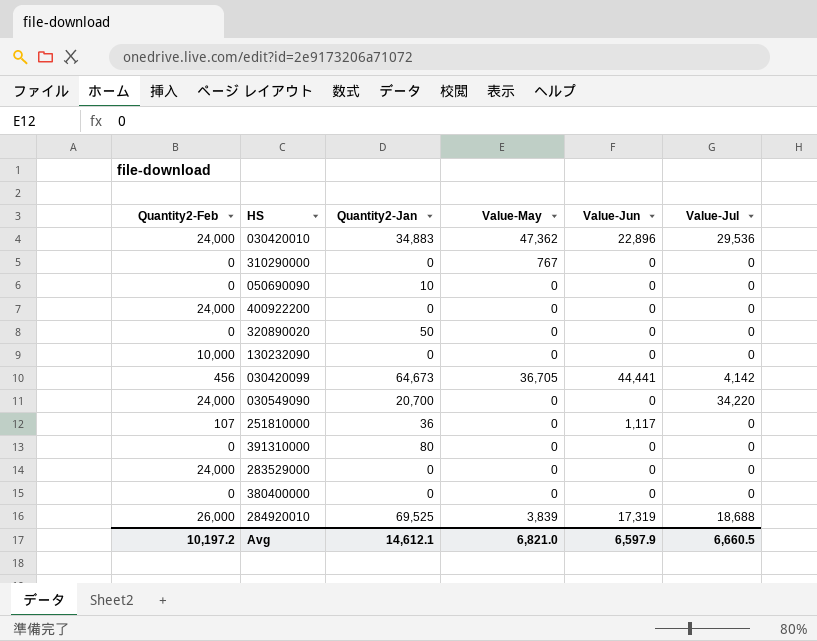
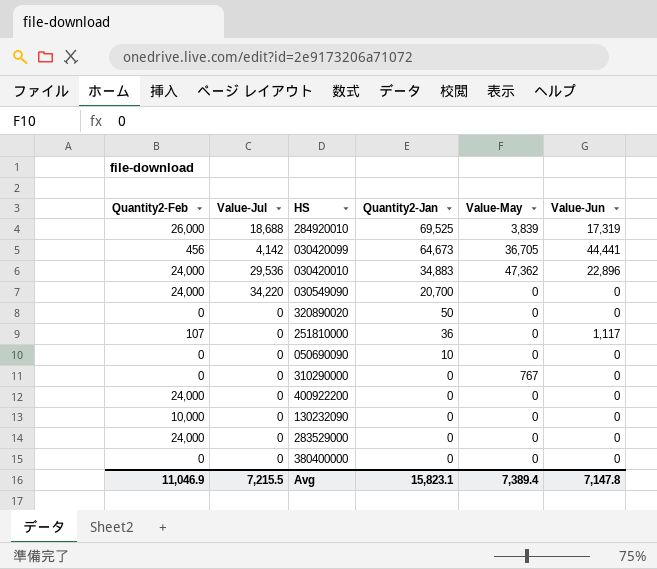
row order: none -> Quantity2-Jan descending
column Value-Jul | position: 6 -> 2
row 391310000: 0 | 80 | 0 | 0 | 0 -> none
Avg | Quantity2-Feb: 10,197.2 -> 11,046.9
Avg | Value-Jul: 6,660.5 -> 7,215.5
Avg | Quantity2-Jan: 14,612.1 -> 15,823.1
Avg | Value-May: 6,821.0 -> 7,389.4
Avg | Value-Jun: 6,597.9 -> 7,147.8

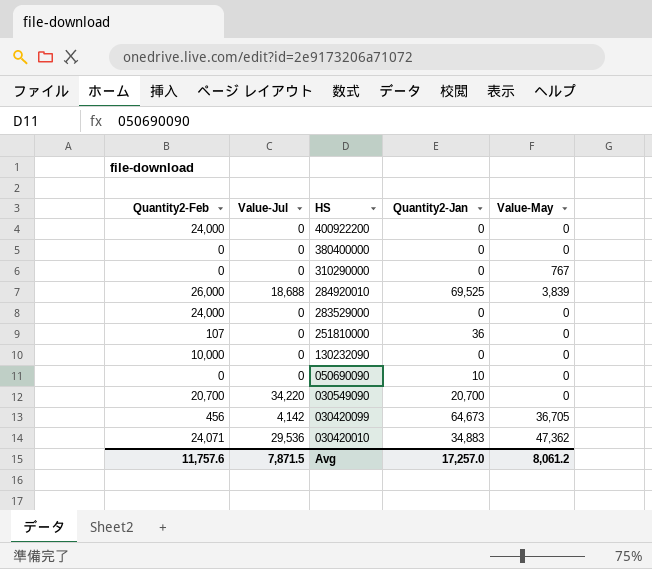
row order: Quantity2-Jan descending -> HS descending
column Value-Jun | position: 6 -> none
row 320890020: 0 | 0 | 50 | 0 | 0 -> none
030549090 | Quantity2-Feb: 24,000 -> 20,700
030420010 | Quantity2-Feb: 24,000 -> 24,071
Avg | Quantity2-Feb: 11,046.9 -> 11,757.6
Avg | Value-Jul: 7,215.5 -> 7,871.5
Avg | Quantity2-Jan: 15,823.1 -> 17,257.0
Avg | Value-May: 7,389.4 -> 8,061.2

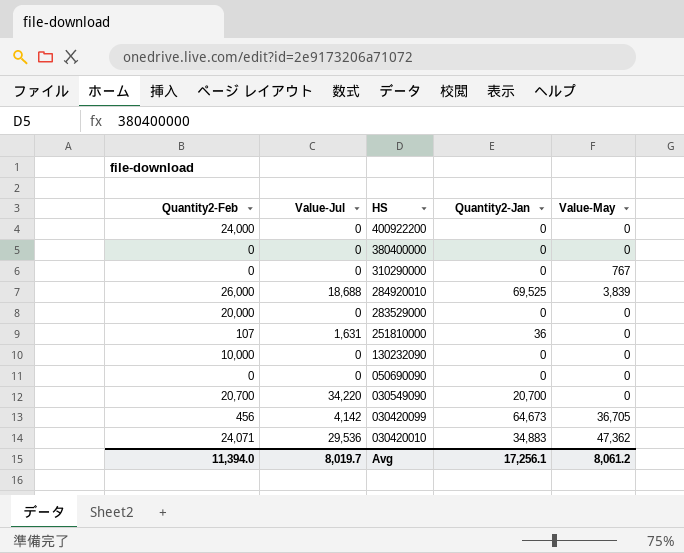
283529000 | Quantity2-Feb: 24,000 -> 20,000
251810000 | Value-Jul: 0 -> 1,631
050690090 | Quantity2-Jan: 10 -> 0
Avg | Quantity2-Feb: 11,757.6 -> 11,394.0
Avg | Value-Jul: 7,871.5 -> 8,019.7
Avg | Quantity2-Jan: 17,257.0 -> 17,256.1

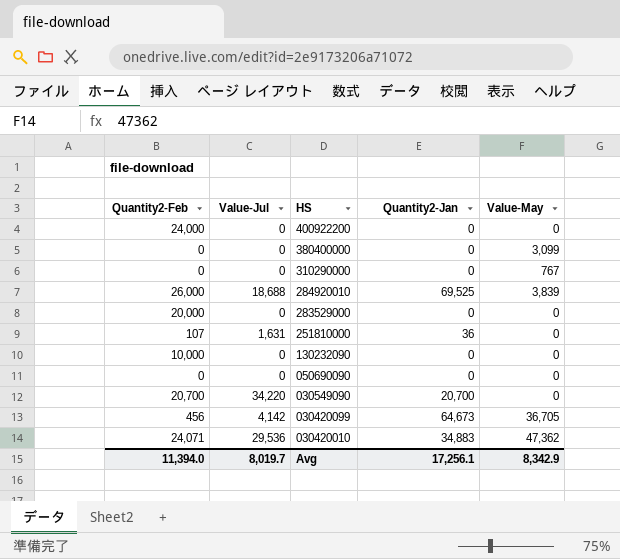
380400000 | Value-May: 0 -> 3,099
Avg | Value-May: 8,061.2 -> 8,342.9

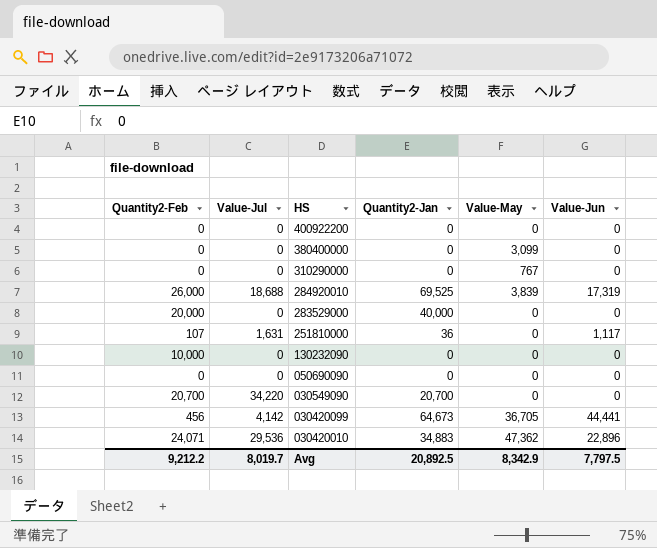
column Value-Jun | position: none -> 6
400922200 | Quantity2-Feb: 24,000 -> 0
283529000 | Quantity2-Jan: 0 -> 40,000
Avg | Quantity2-Feb: 11,394.0 -> 9,212.2
Avg | Quantity2-Jan: 17,256.1 -> 20,892.5

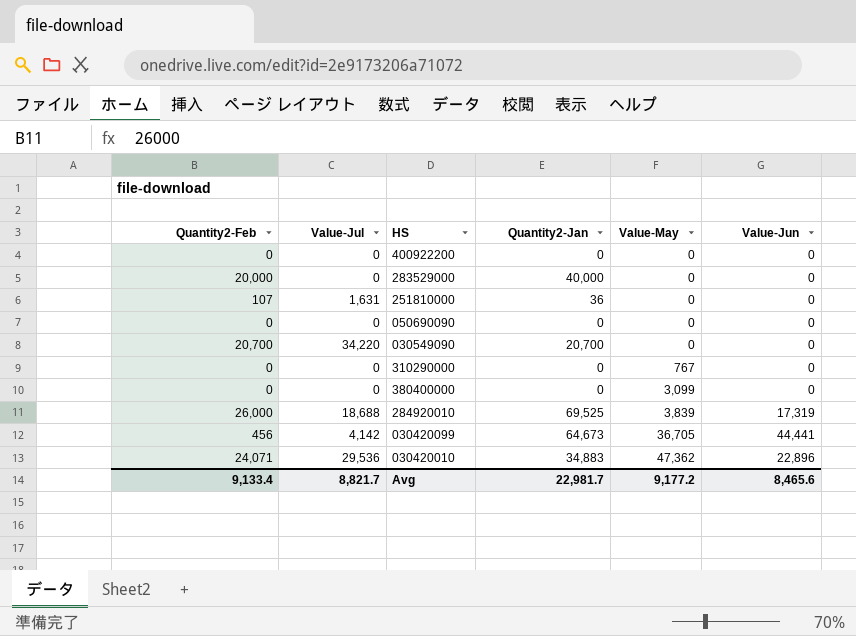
row order: HS descending -> Value-May ascending
row 130232090: 10,000 | 0 | 0 | 0 | 0 -> none
251810000 | Value-Jun: 1,117 -> 0
Avg | Quantity2-Feb: 9,212.2 -> 9,133.4
Avg | Value-Jul: 8,019.7 -> 8,821.7
Avg | Quantity2-Jan: 20,892.5 -> 22,981.7
Avg | Value-May: 8,342.9 -> 9,177.2
Avg | Value-Jun: 7,797.5 -> 8,465.6

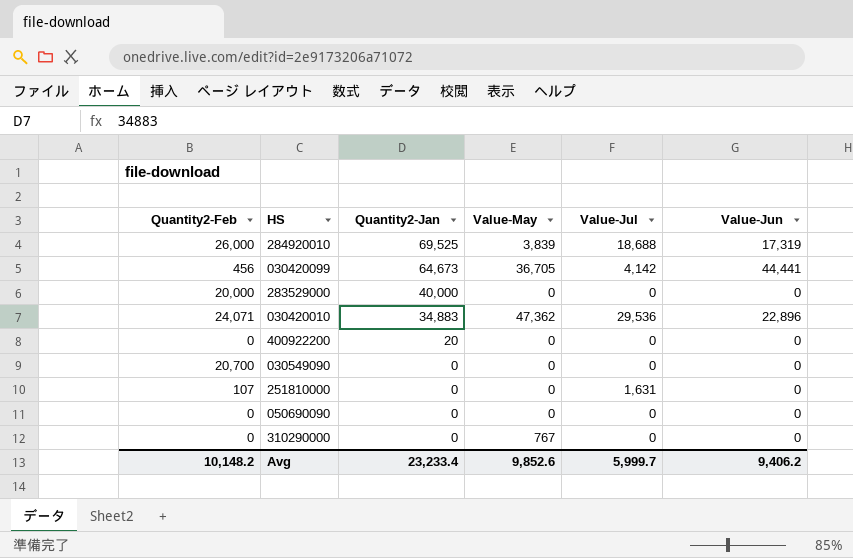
row order: Value-May ascending -> Quantity2-Jan descending
column Value-Jul | position: 2 -> 5
row 380400000: 0 | 0 | 0 | 3,099 | 0 -> none
400922200 | Quantity2-Jan: 0 -> 20
030549090 | Quantity2-Jan: 20,700 -> 0
030549090 | Value-Jul: 34,220 -> 0
251810000 | Quantity2-Jan: 36 -> 0
Avg | Quantity2-Feb: 9,133.4 -> 10,148.2
Avg | Quantity2-Jan: 22,981.7 -> 23,233.4
Avg | Value-May: 9,177.2 -> 9,852.6
Avg | Value-Jul: 8,821.7 -> 5,999.7
Avg | Value-Jun: 8,465.6 -> 9,406.2

